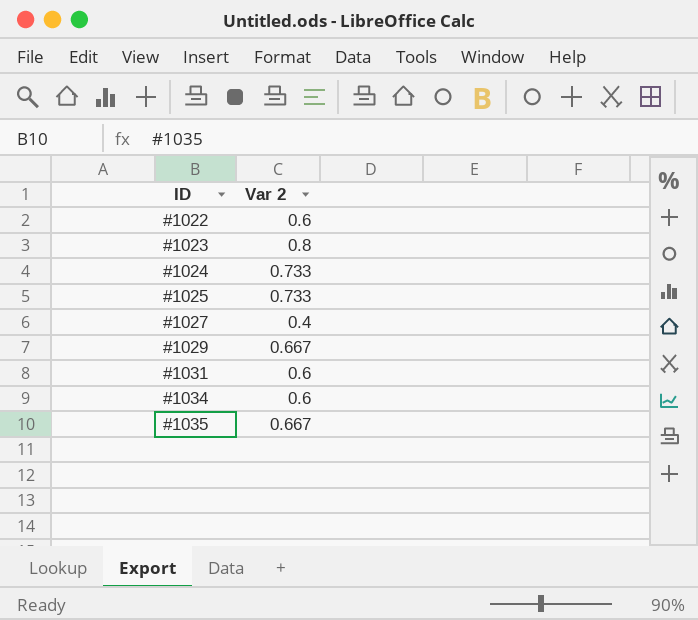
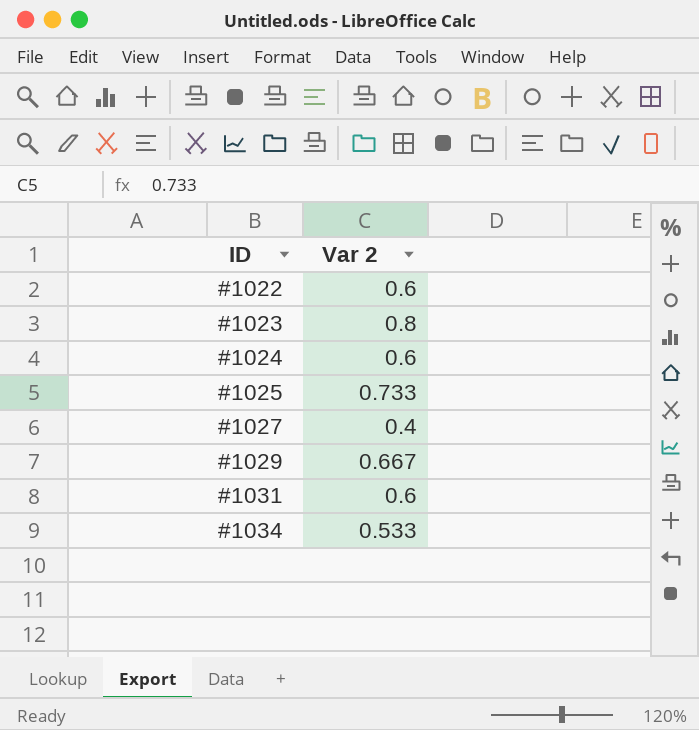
row #1035: 0.667 -> none
#1024 | Var 2: 0.733 -> 0.6
#1034 | Var 2: 0.6 -> 0.533

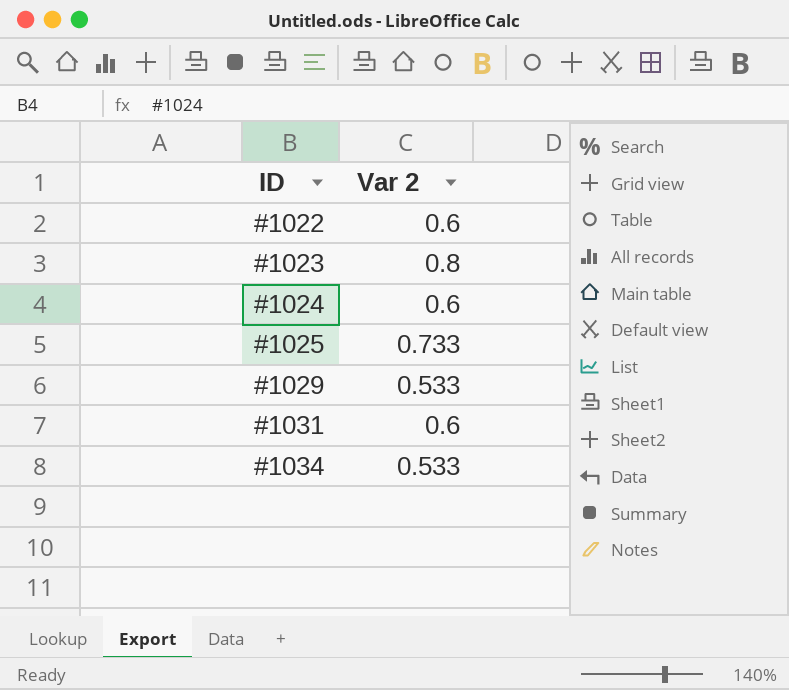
row #1027: 0.4 -> none
#1029 | Var 2: 0.667 -> 0.533

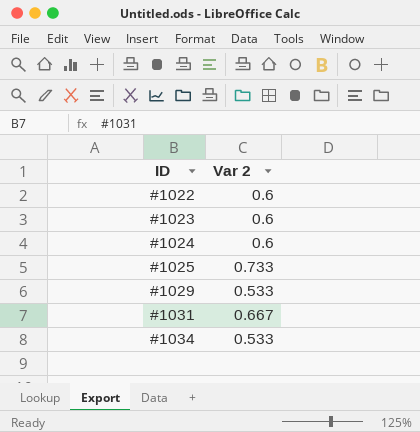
#1023 | Var 2: 0.8 -> 0.6
#1031 | Var 2: 0.6 -> 0.667

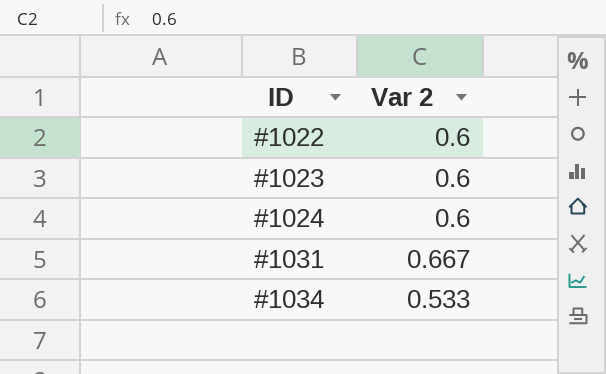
row #1025: 0.733 -> none
row #1029: 0.533 -> none

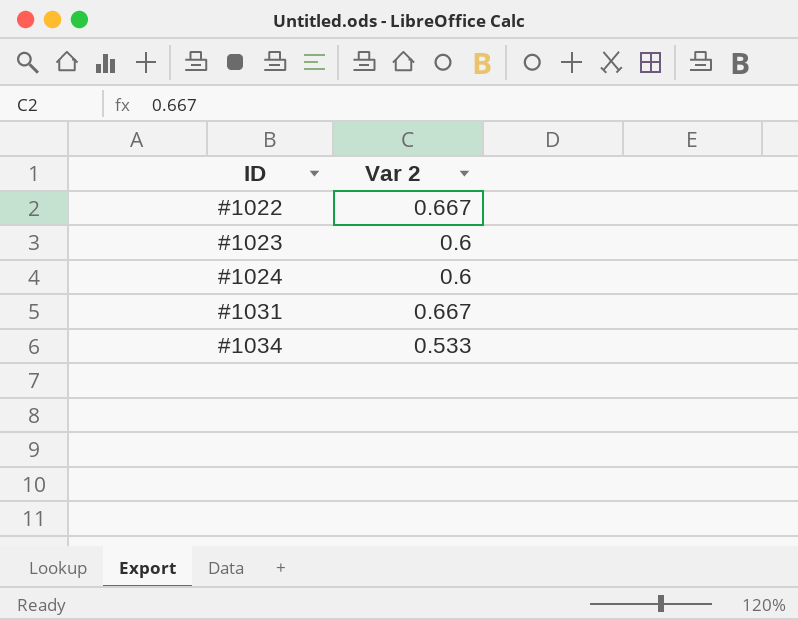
#1022 | Var 2: 0.6 -> 0.667

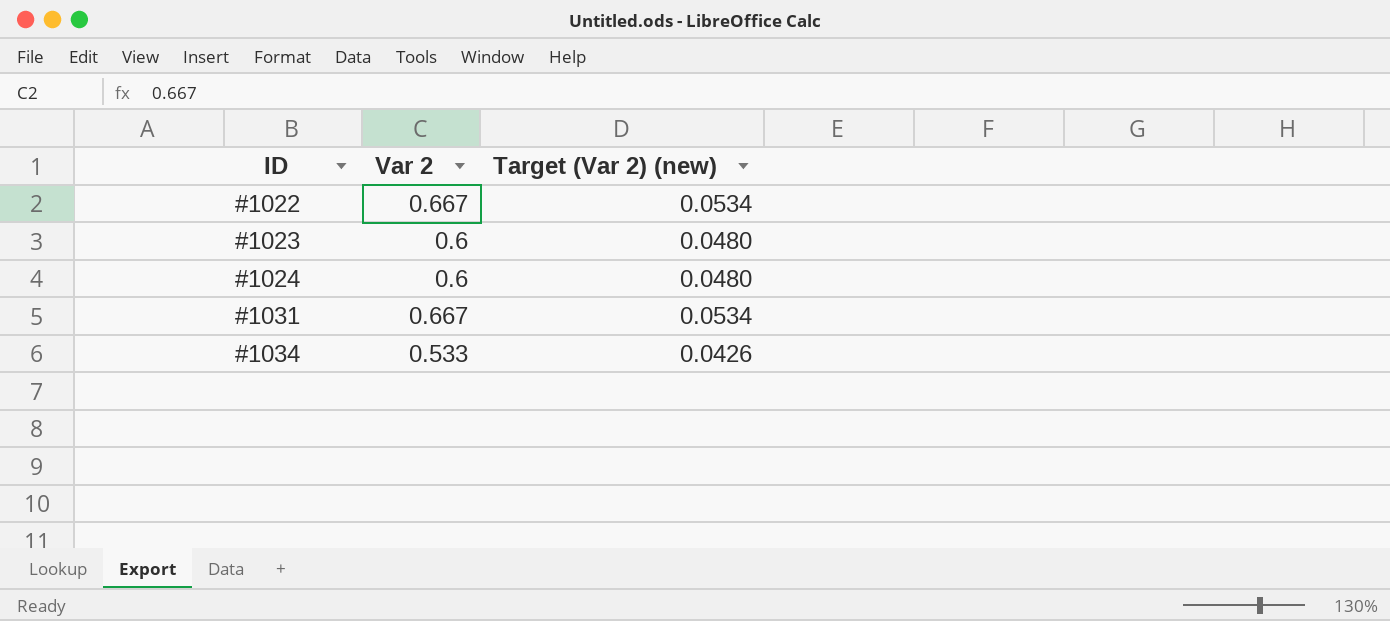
column Target (Var 2) (new) | formula: none -> [Var 2] * 0.08

